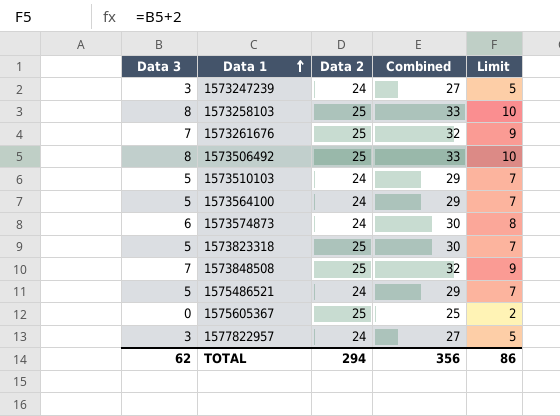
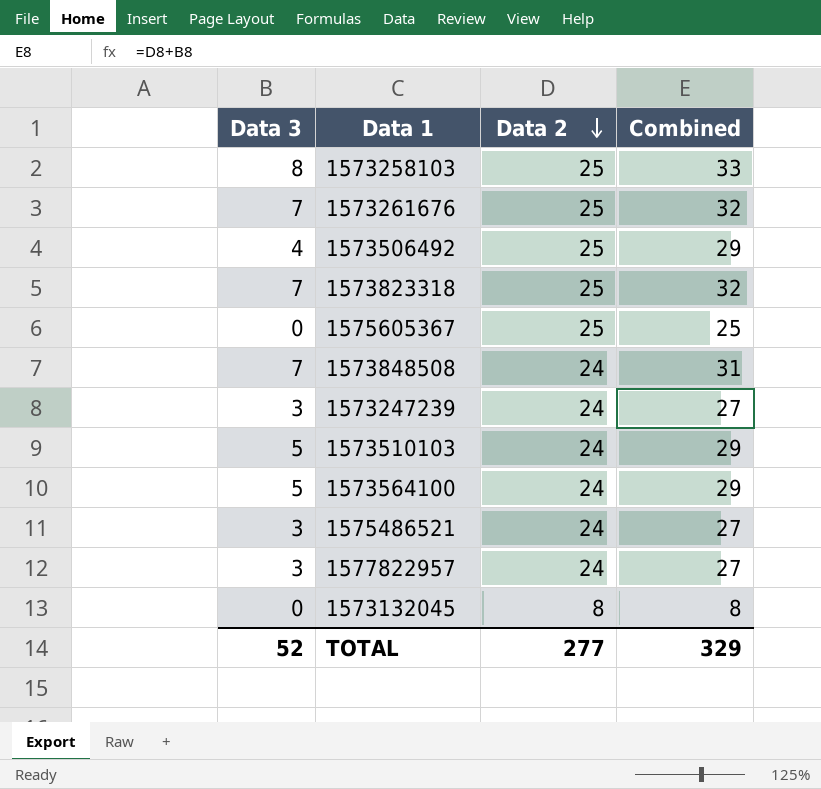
row order: Data 1 ascending -> Data 2 descending
column Limit | formula: [Data 3] + 2 -> none
row 1573574873: 6 | 24 | 30 | 8 -> none
1573506492 | Data 3: 8 -> 4
1573506492 | Combined: 33 -> 29
1573823318 | Data 3: 5 -> 7
1573823318 | Combined: 30 -> 32
1573848508 | Data 2: 25 -> 24
1573848508 | Combined: 32 -> 31
1575486521 | Data 3: 5 -> 3
1575486521 | Combined: 29 -> 27
row 1573132045: none -> 0 | 8 | 8
TOTAL | Data 3: 62 -> 52
TOTAL | Data 2: 294 -> 277
TOTAL | Combined: 356 -> 329

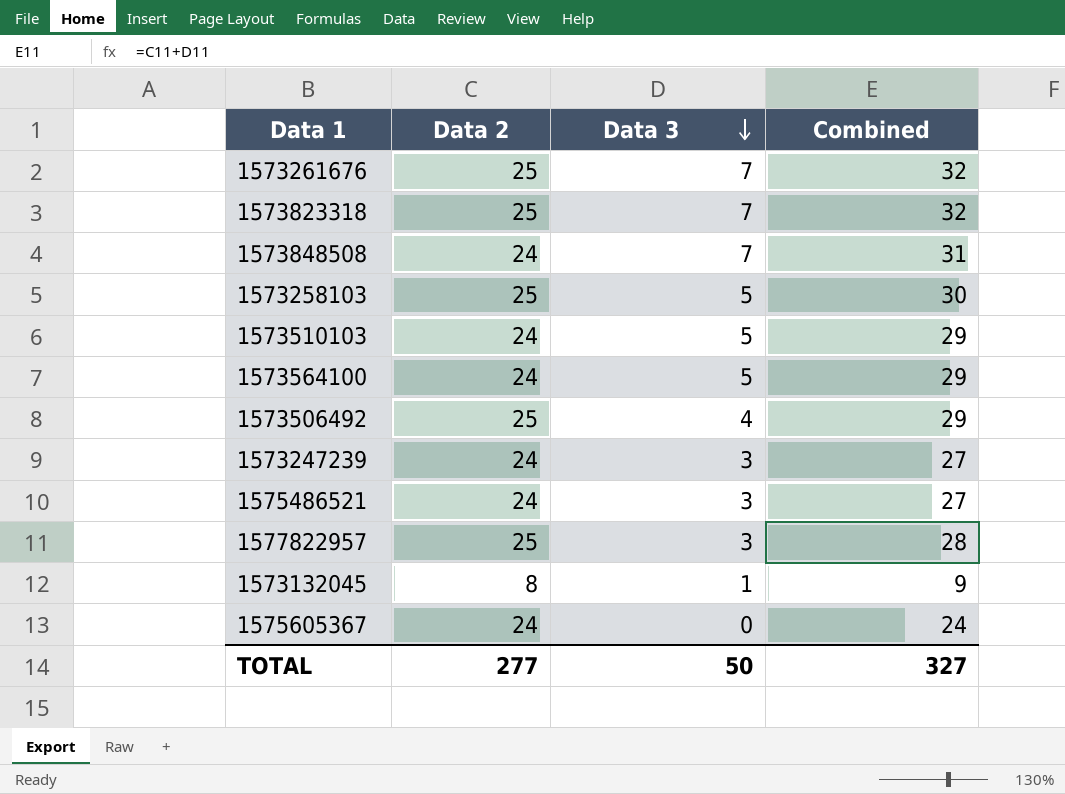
row order: Data 2 descending -> Data 3 descending
column Data 3 | position: 1 -> 3
1573258103 | Data 3: 8 -> 5
1573258103 | Combined: 33 -> 30
1577822957 | Data 2: 24 -> 25
1577822957 | Combined: 27 -> 28
1573132045 | Data 3: 0 -> 1
1573132045 | Combined: 8 -> 9
1575605367 | Data 2: 25 -> 24
1575605367 | Combined: 25 -> 24
TOTAL | Data 3: 52 -> 50
TOTAL | Combined: 329 -> 327

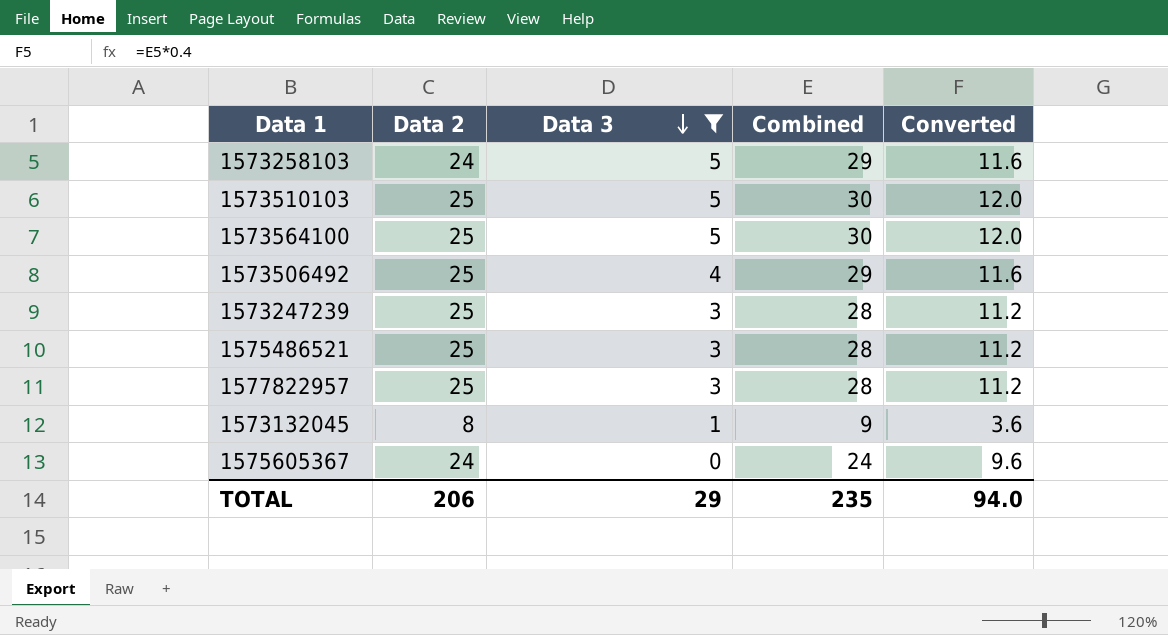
filter: none -> Data 3 != 7
column Converted | formula: none -> [Combined] * 0.4
1573258103 | Data 2: 25 -> 24
1573258103 | Combined: 30 -> 29
1573510103 | Data 2: 24 -> 25
1573510103 | Combined: 29 -> 30
1573564100 | Data 2: 24 -> 25
1573564100 | Combined: 29 -> 30
1573247239 | Data 2: 24 -> 25
1573247239 | Combined: 27 -> 28
1575486521 | Data 2: 24 -> 25
1575486521 | Combined: 27 -> 28
TOTAL | Data 2: 277 -> 206
TOTAL | Data 3: 50 -> 29
TOTAL | Combined: 327 -> 235

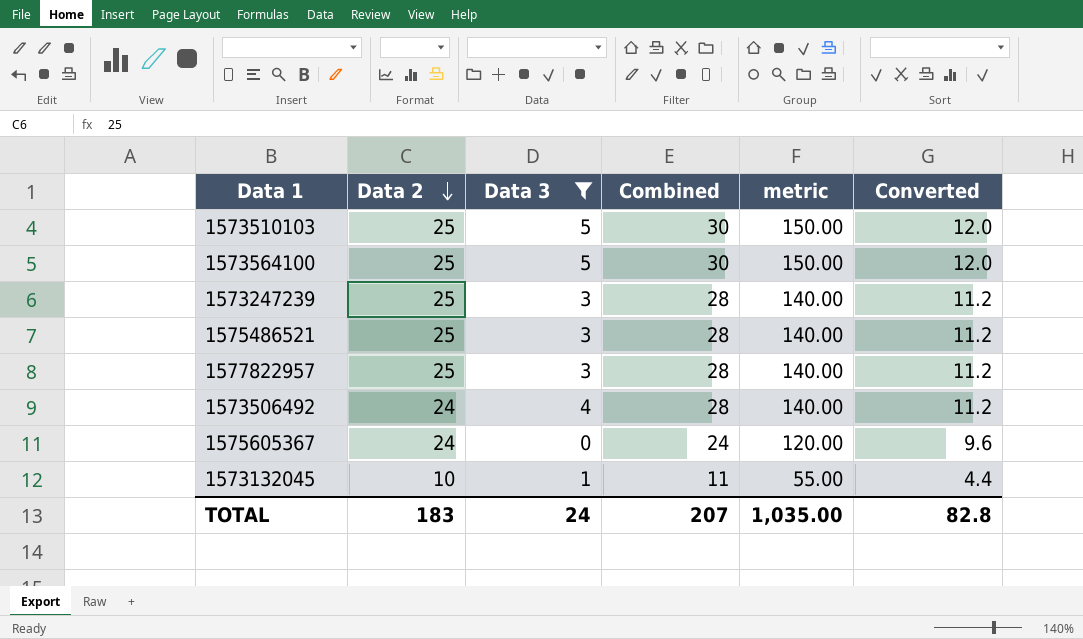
row order: Data 3 descending -> Data 2 descending
column metric | formula: none -> [Combined] * 5
row 1573258103: 24 | 5 | 29 | 11.6 -> none
1573506492 | Data 2: 25 -> 24
1573506492 | Combined: 29 -> 28
1573506492 | Converted: 11.6 -> 11.2
1573132045 | Data 2: 8 -> 10
1573132045 | Combined: 9 -> 11
1573132045 | Converted: 3.6 -> 4.4
TOTAL | Data 2: 206 -> 183
TOTAL | Data 3: 29 -> 24
TOTAL | Combined: 235 -> 207
TOTAL | Converted: 94.0 -> 82.8

